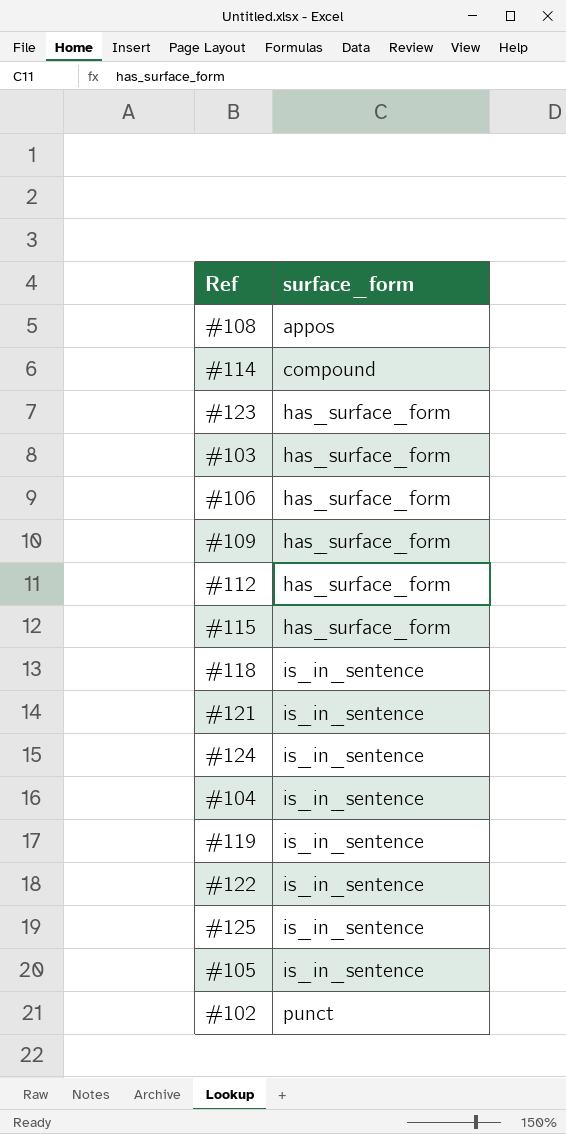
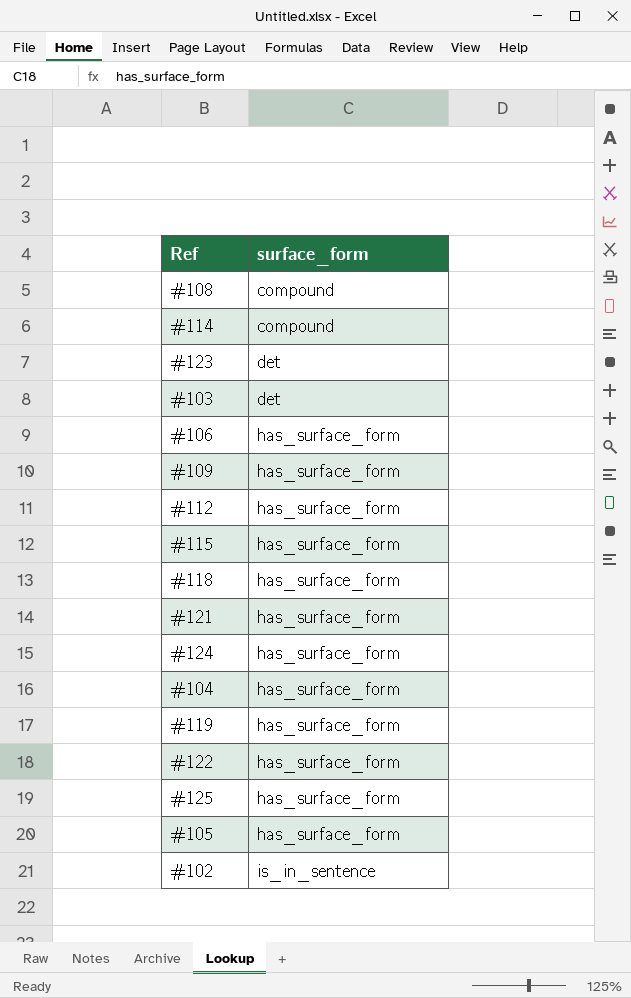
#108 | surface_form: appos -> compound
#123 | surface_form: has_surface_form -> det
#103 | surface_form: has_surface_form -> det
#118 | surface_form: is_in_sentence -> has_surface_form
#121 | surface_form: is_in_sentence -> has_surface_form
#124 | surface_form: is_in_sentence -> has_surface_form
#104 | surface_form: is_in_sentence -> has_surface_form
#119 | surface_form: is_in_sentence -> has_surface_form
#122 | surface_form: is_in_sentence -> has_surface_form
#125 | surface_form: is_in_sentence -> has_surface_form
#105 | surface_form: is_in_sentence -> has_surface_form
#102 | surface_form: punct -> is_in_sentence

